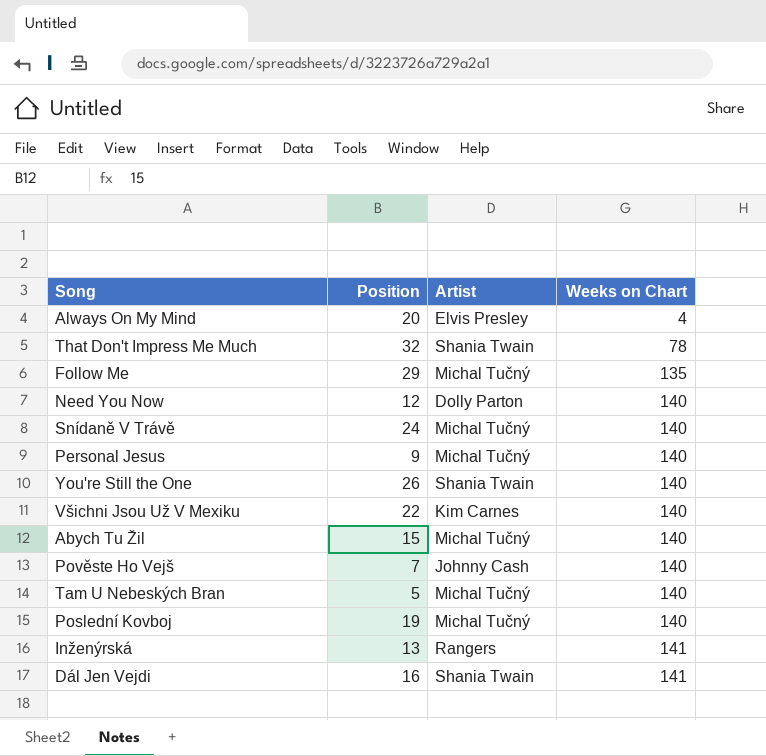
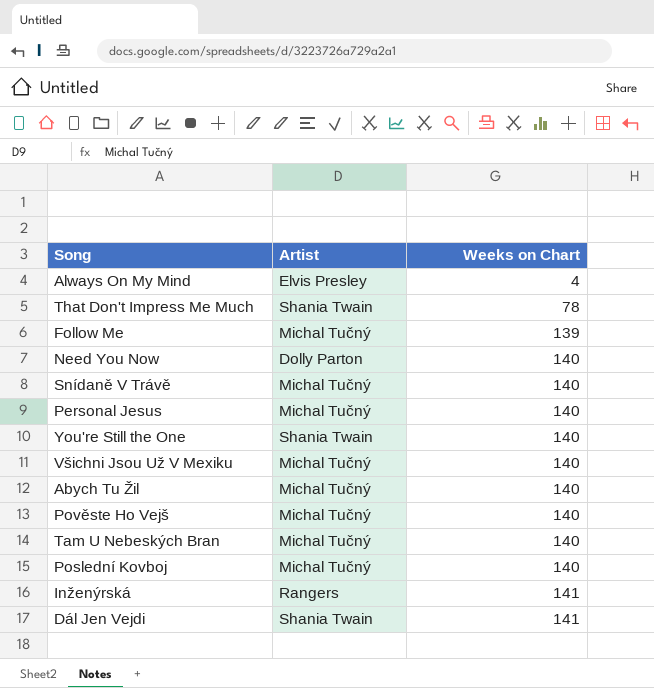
column Position | position: 2 -> none
Follow Me | Weeks on Chart: 135 -> 139
Všichni Jsou Už V Mexiku | Artist: Kim Carnes -> Michal Tučný
Pověste Ho Vejš | Artist: Johnny Cash -> Michal Tučný

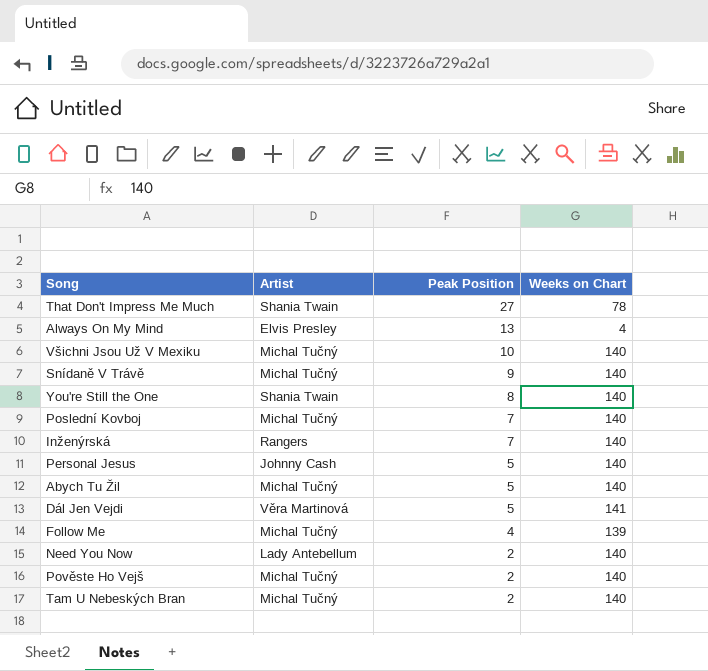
row order: Weeks on Chart ascending -> Peak Position descending
column Peak Position | position: none -> 3
Inženýrská | Weeks on Chart: 141 -> 140
Personal Jesus | Artist: Michal Tučný -> Johnny Cash
Dál Jen Vejdi | Artist: Shania Twain -> Věra Martinová
Need You Now | Artist: Dolly Parton -> Lady Antebellum

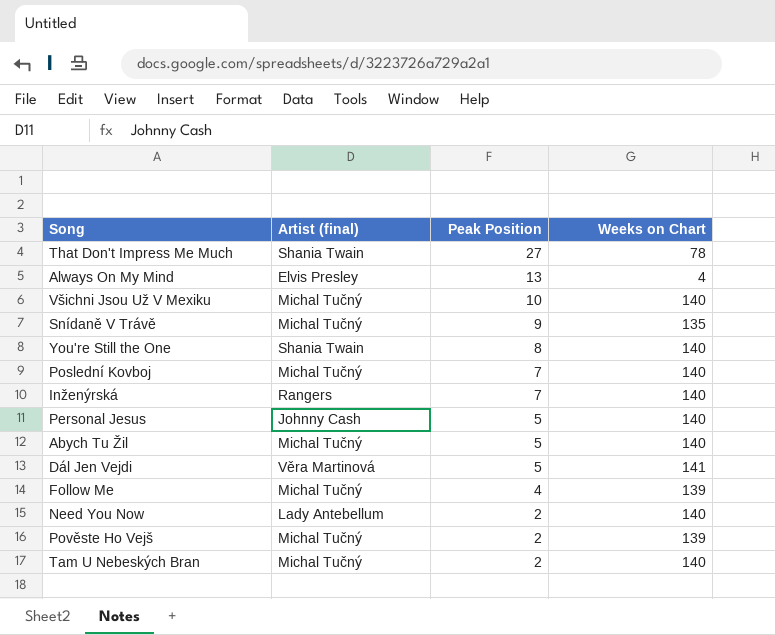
column name: Artist -> Artist (final)
Snídaně V Trávě | Weeks on Chart: 140 -> 135
Pověste Ho Vejš | Weeks on Chart: 140 -> 139

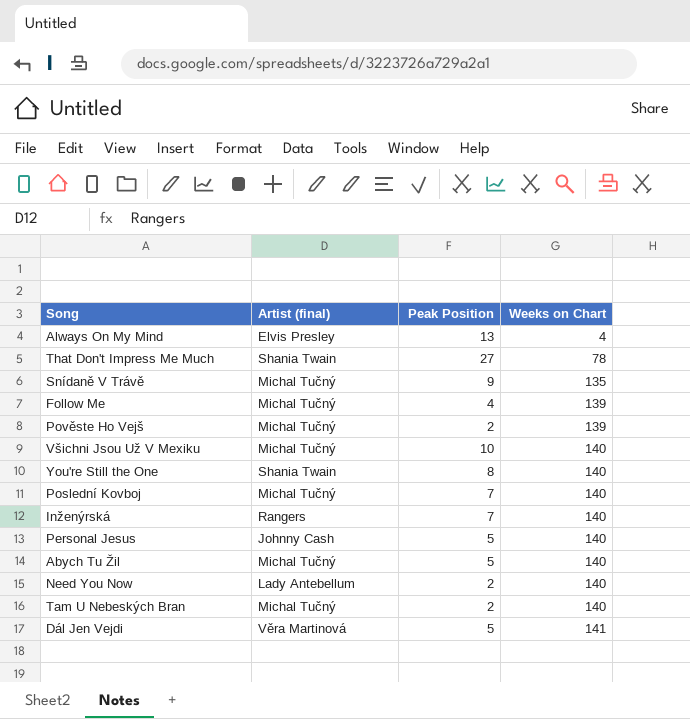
row order: Peak Position descending -> Weeks on Chart ascending

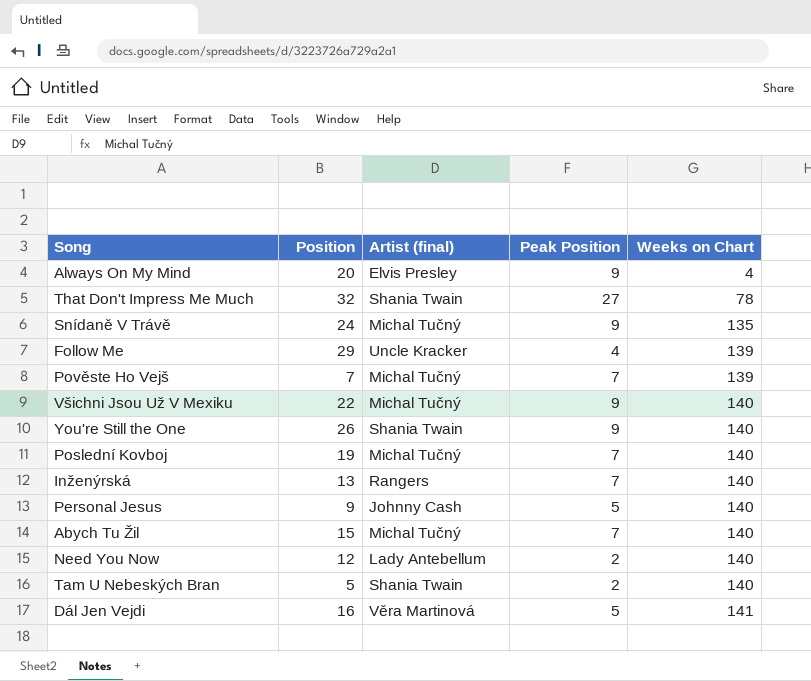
column Position | position: none -> 2
Always On My Mind | Peak Position: 13 -> 9
Follow Me | Artist (final): Michal Tučný -> Uncle Kracker
Pověste Ho Vejš | Peak Position: 2 -> 7
Všichni Jsou Už V Mexiku | Peak Position: 10 -> 9
You're Still the One | Peak Position: 8 -> 9
Abych Tu Žil | Peak Position: 5 -> 7
Tam U Nebeských Bran | Artist (final): Michal Tučný -> Shania Twain

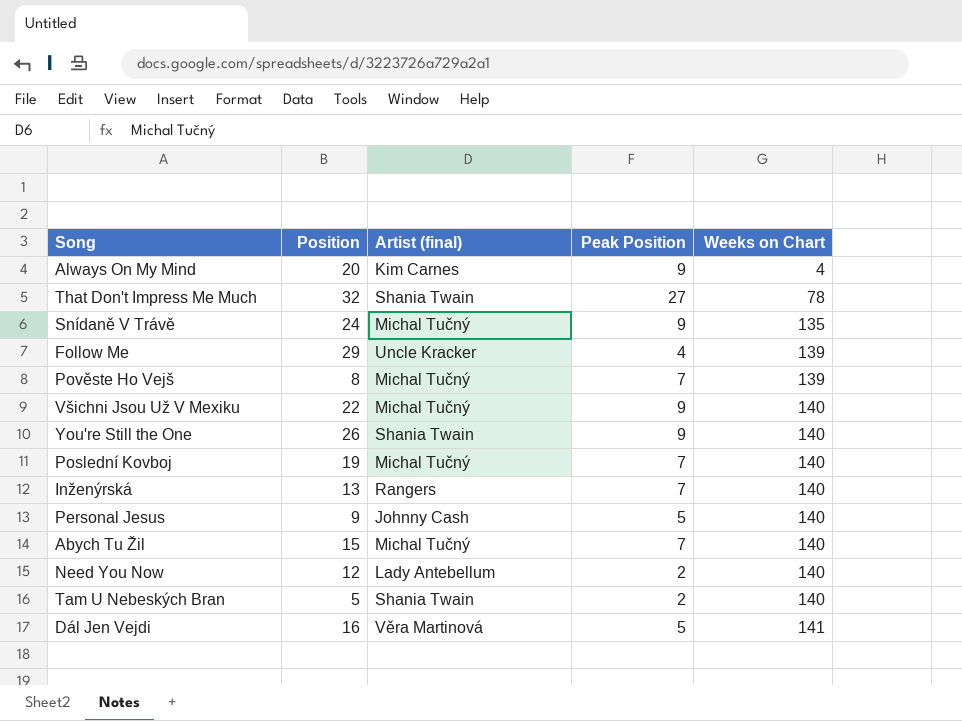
Always On My Mind | Artist (final): Elvis Presley -> Kim Carnes
Pověste Ho Vejš | Position: 7 -> 8

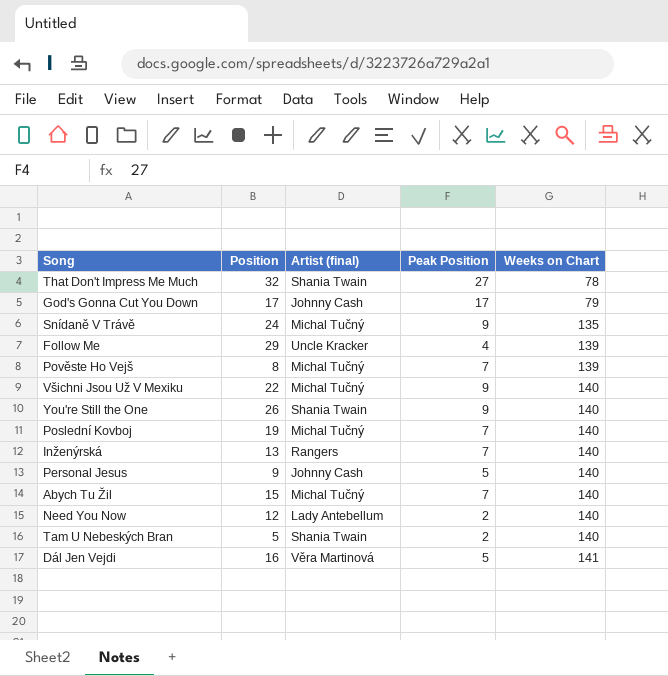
row Always On My Mind: 20 | Kim Carnes | 9 | 4 -> none
row God's Gonna Cut You Down: none -> 17 | Johnny Cash | 17 | 79

